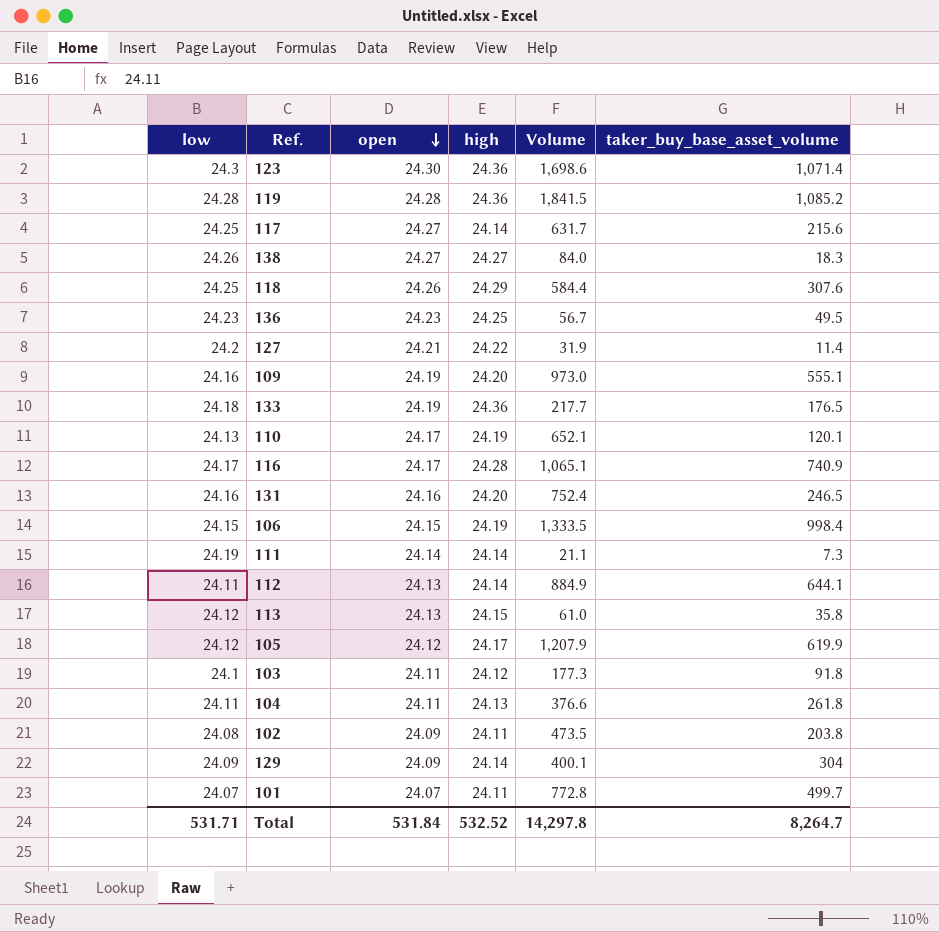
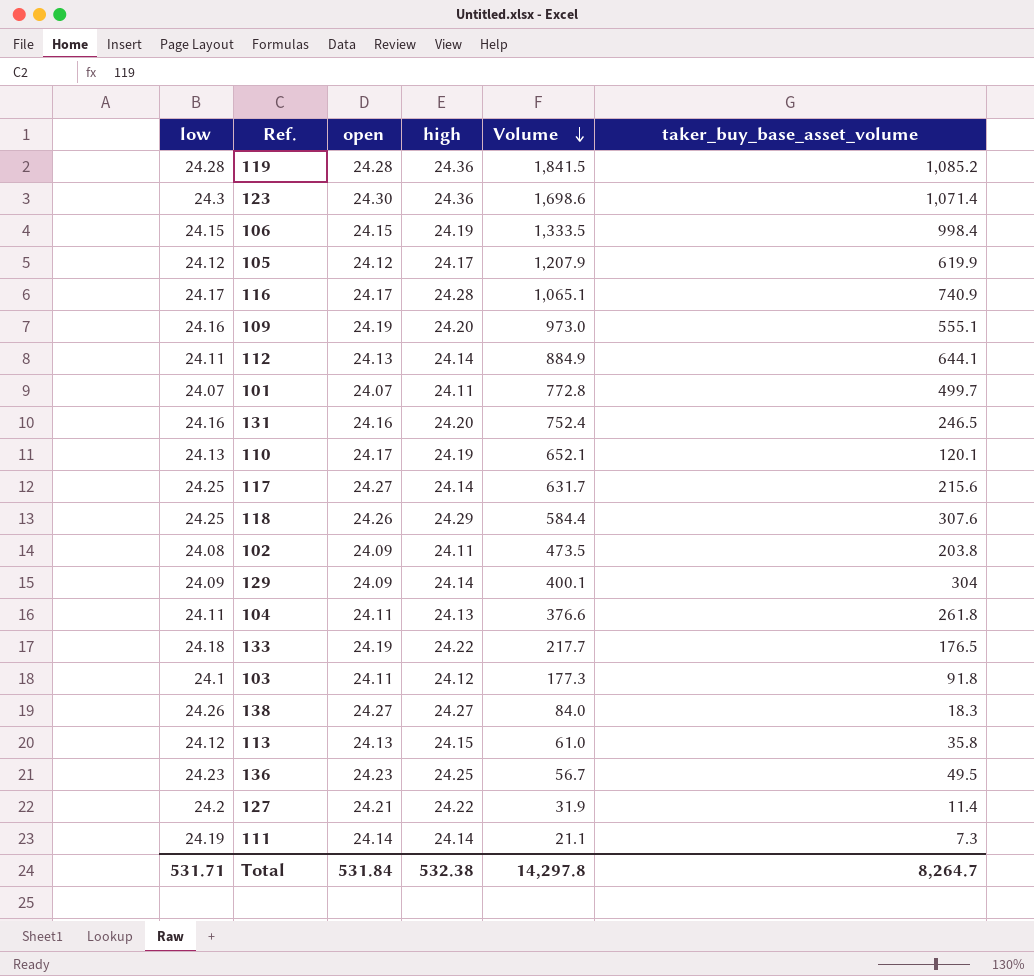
row order: open descending -> Volume descending
133 | high: 24.36 -> 24.22
Total | high: 532.52 -> 532.38

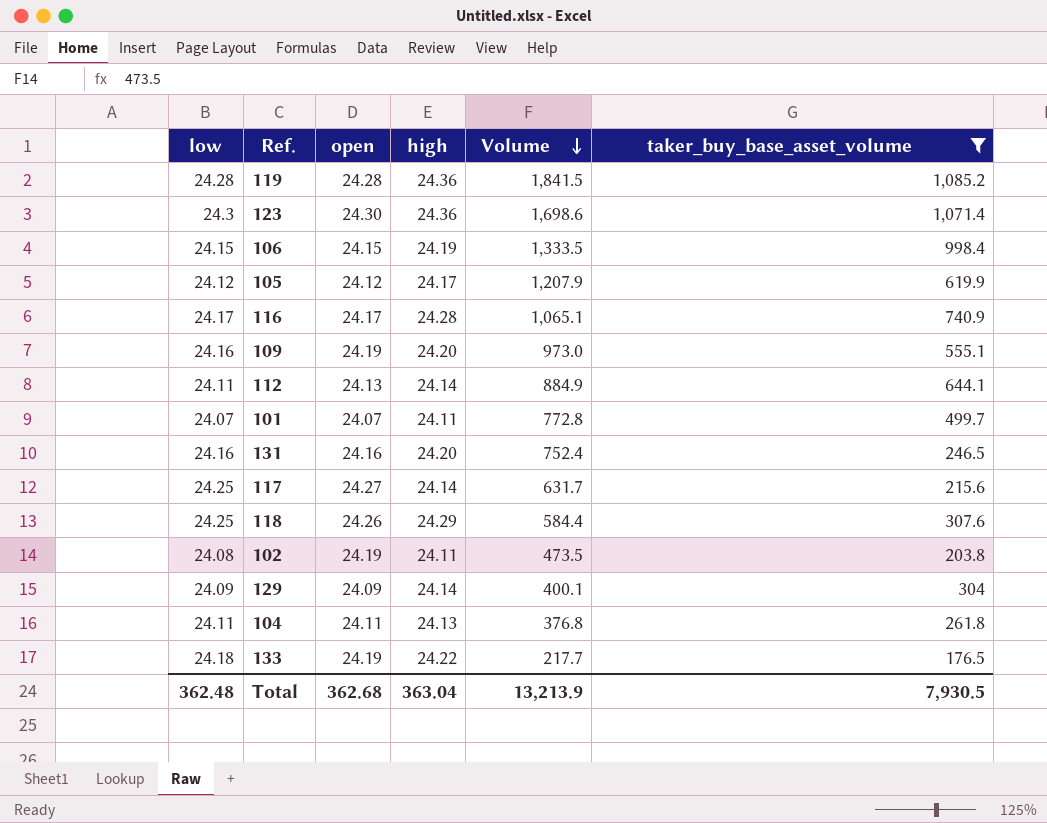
filter: none -> taker_buy_base_asset_volume >= 176.5
102 | open: 24.09 -> 24.19
104 | Volume: 376.6 -> 376.8
Total | low: 531.71 -> 362.48
Total | open: 531.84 -> 362.68
Total | high: 532.38 -> 363.04
Total | Volume: 14,297.8 -> 13,213.9
Total | taker_buy_base_asset_volume: 8,264.7 -> 7,930.5

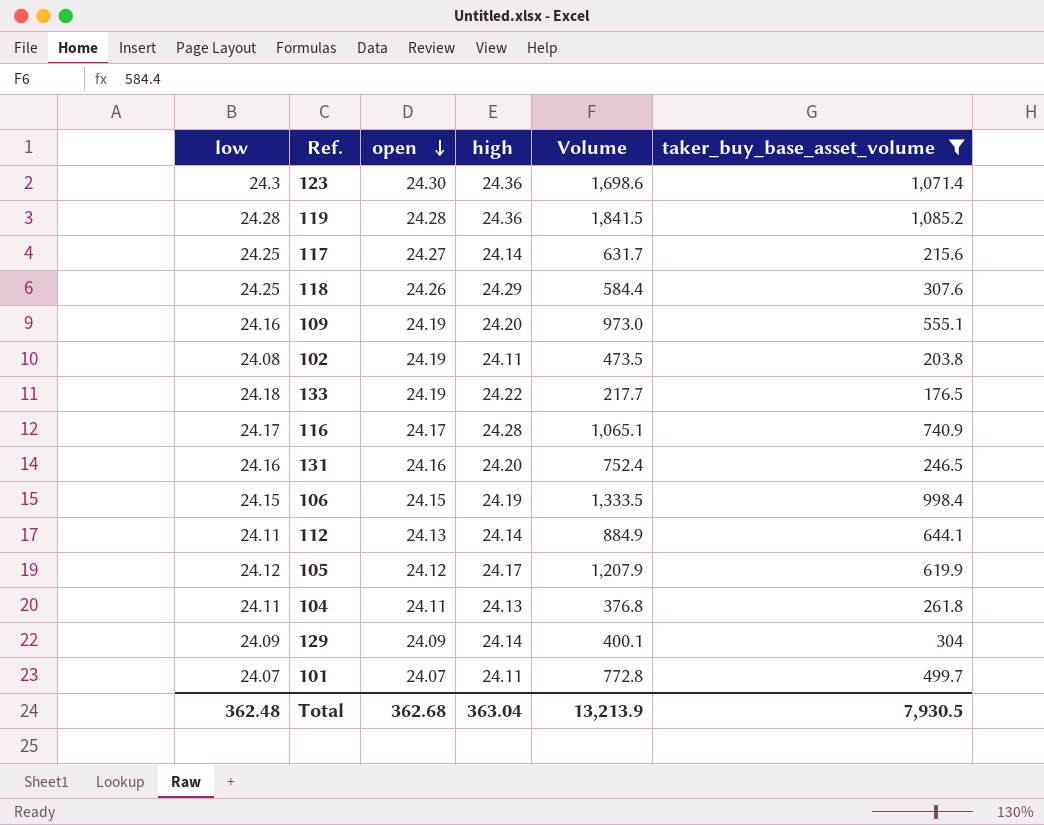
row order: Volume descending -> open descending

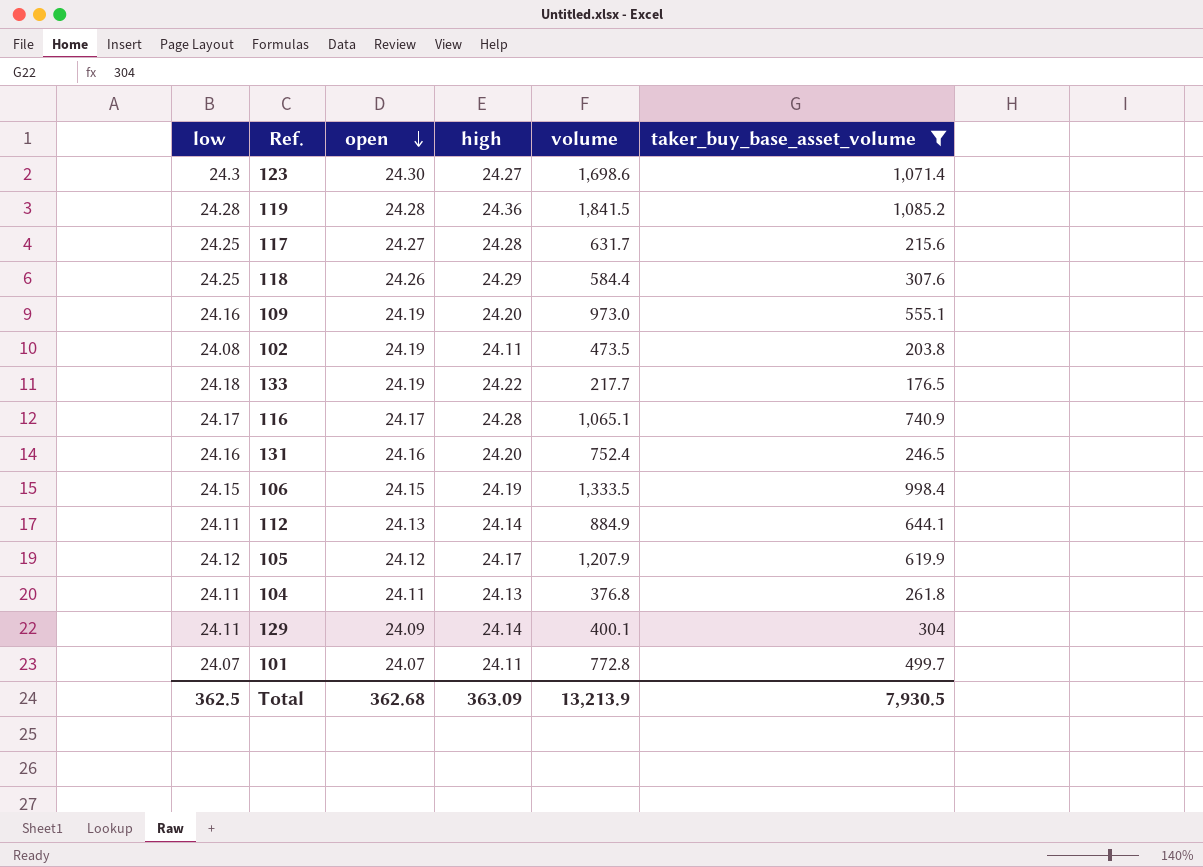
column name: Volume -> volume
123 | high: 24.36 -> 24.27
117 | high: 24.14 -> 24.28
129 | low: 24.09 -> 24.11
Total | low: 362.48 -> 362.5
Total | high: 363.04 -> 363.09

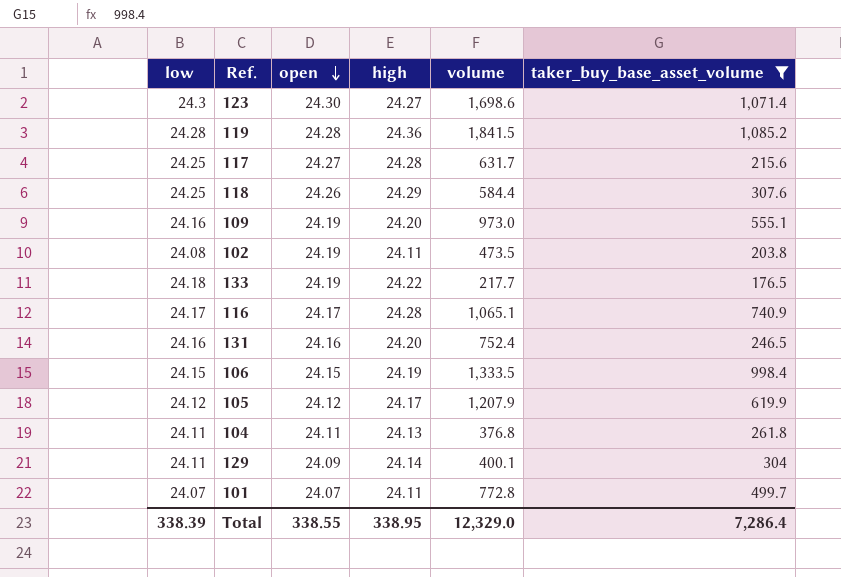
row 112: 24.11 | 24.13 | 24.14 | 884.9 | 644.1 -> none
Total | low: 362.5 -> 338.39
Total | open: 362.68 -> 338.55
Total | high: 363.09 -> 338.95
Total | volume: 13,213.9 -> 12,329.0
Total | taker_buy_base_asset_volume: 7,930.5 -> 7,286.4

